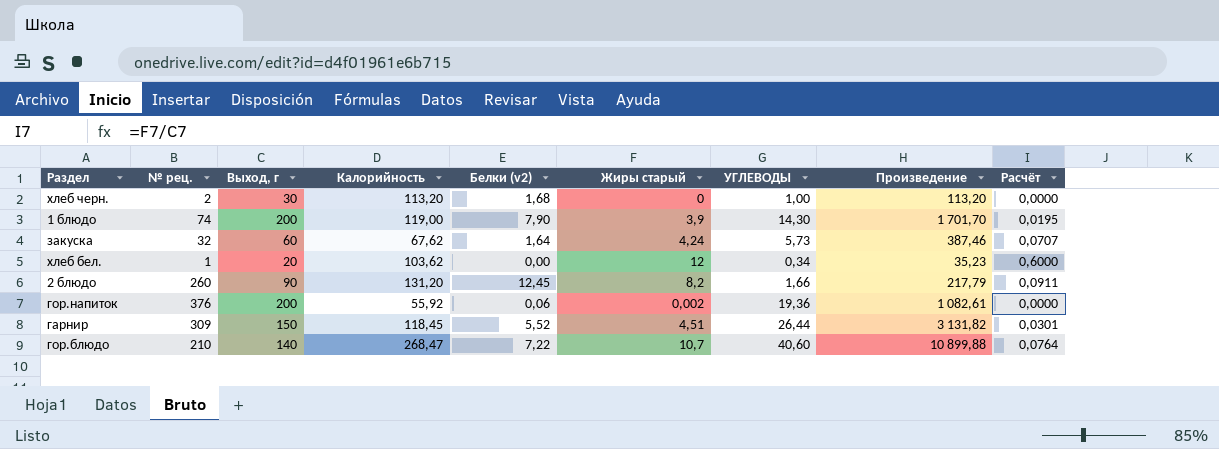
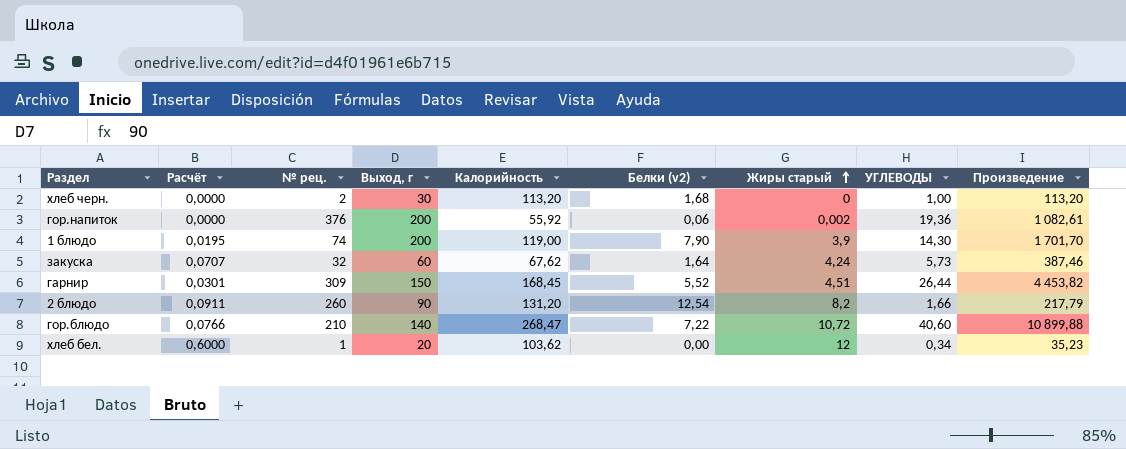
row order: none -> Жиры старый ascending
column Расчёт | position: 9 -> 2
гарнир | Калорийность: 118,45 -> 168,45
гарнир | Произведение: 3 131,82 -> 4 453,82
2 блюдо | Белки (v2): 12,45 -> 12,54
гор.блюдо | Расчёт: 0,0764 -> 0,0766
гор.блюдо | Жиры старый: 10,7 -> 10,72

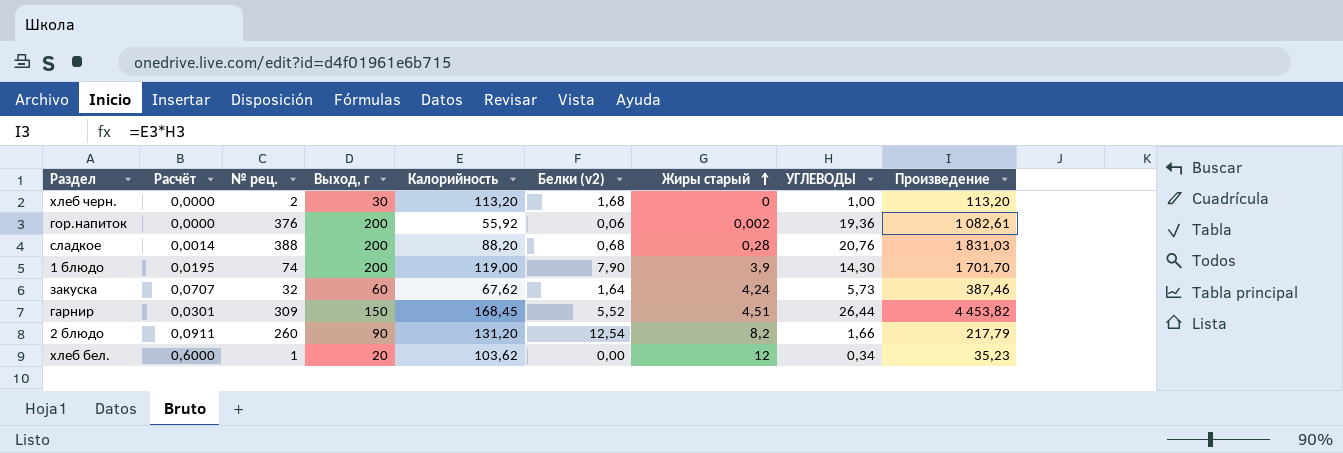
row гор.блюдо: 0,0766 | 210 | 140 | 268,47 | 7,22 | 10,72 | 40,60 | 10 899,88 -> none
row сладкое: none -> 0,0014 | 388 | 200 | 88,20 | 0,68 | 0,28 | 20,76 | 1 831,03

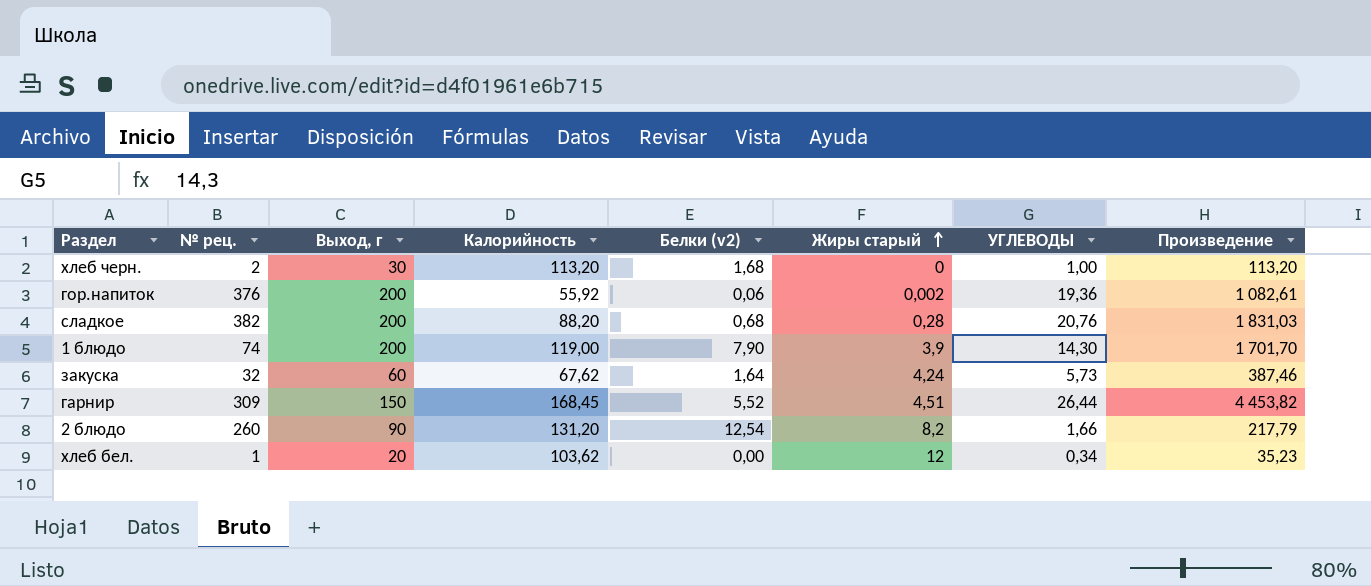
column Расчёт | formula: [Жиры старый] / [Выход, г] -> none
сладкое | № рец.: 388 -> 382

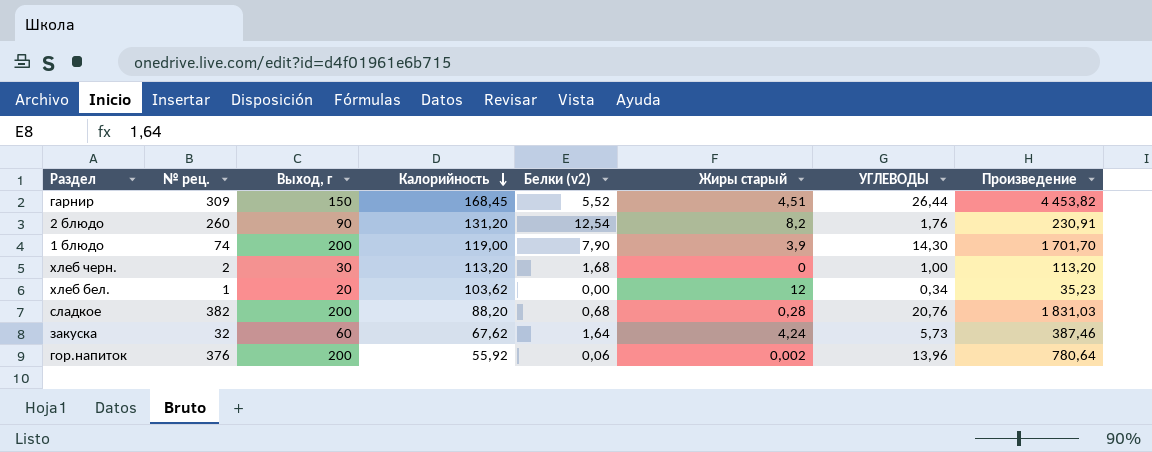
row order: Жиры старый ascending -> Калорийность descending
2 блюдо | УГЛЕВОДЫ: 1,66 -> 1,76
2 блюдо | Произведение: 217,79 -> 230,91
гор.напиток | УГЛЕВОДЫ: 19,36 -> 13,96
гор.напиток | Произведение: 1 082,61 -> 780,64

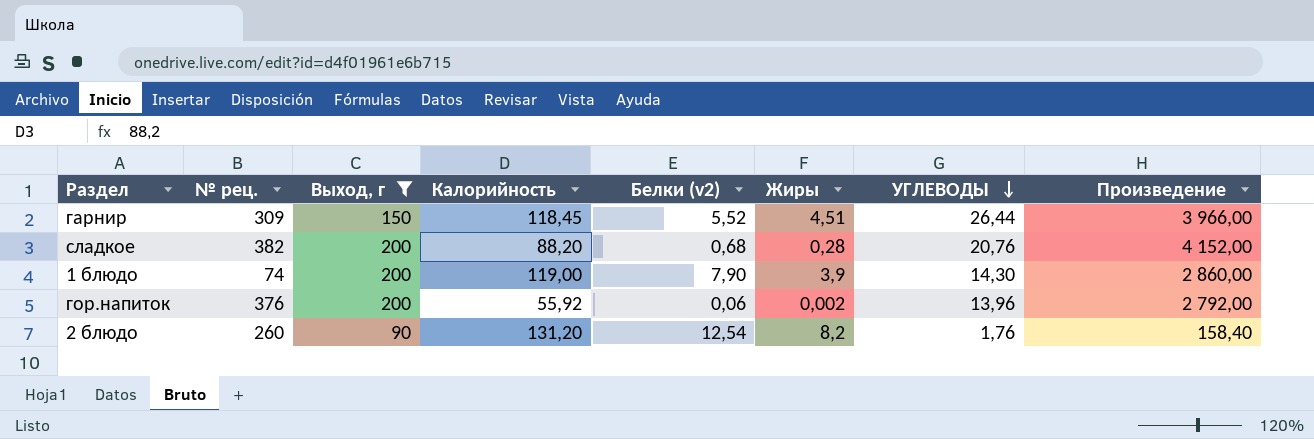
filter: none -> Выход, г >= 90
row order: Калорийность descending -> УГЛЕВОДЫ descending
column name: Жиры старый -> Жиры
column Произведение | formula: [Калорийность] * [УГЛЕВОДЫ] -> [Выход, г] * [УГЛЕВОДЫ]
гарнир | Калорийность: 168,45 -> 118,45

